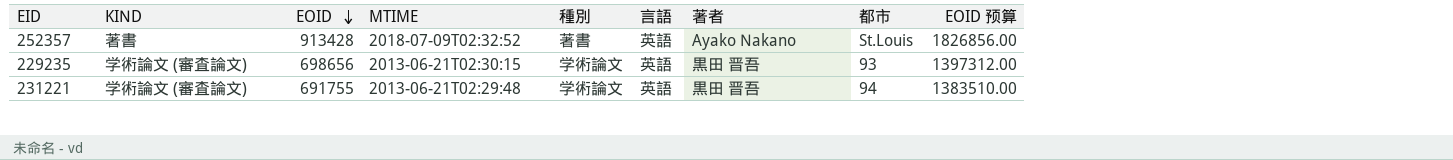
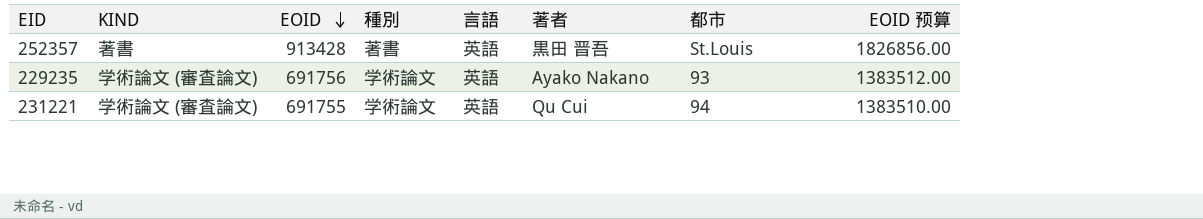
column MTIME | position: 4 -> none
252357 | 著者: Ayako Nakano -> 黒田 晋吾
229235 | EOID: 698656 -> 691756
229235 | 著者: 黒田 晋吾 -> Ayako Nakano
229235 | EOID 预算: 1397312.00 -> 1383512.00
231221 | 著者: 黒田 晋吾 -> Qu Cui

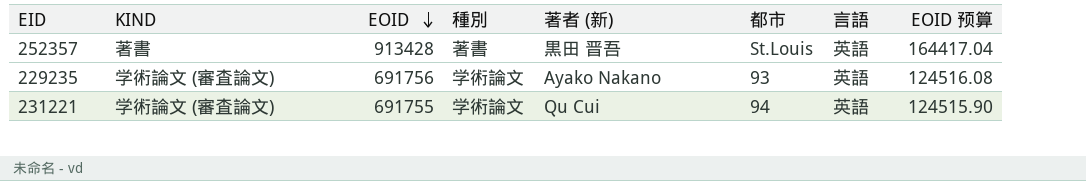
column name: 著者 -> 著者 (新)
column 言語 | position: 5 -> 7
column EOID 预算 | formula: [EOID] * 2 -> [EOID] * 0.18

